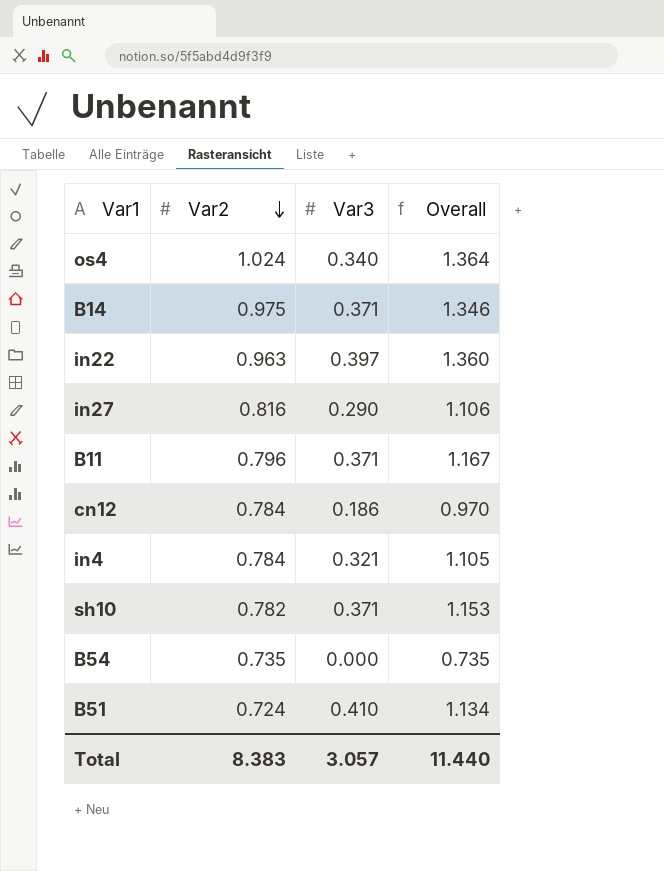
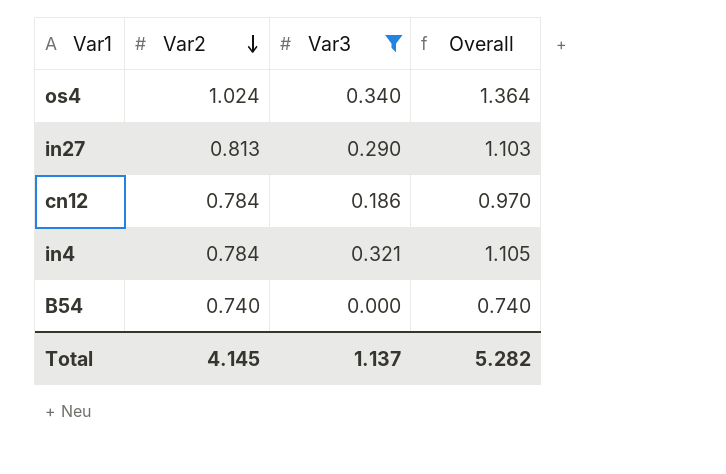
filter: none -> Var3 <= 0.340
in27 | Var2: 0.816 -> 0.813
in27 | Overall: 1.106 -> 1.103
B54 | Var2: 0.735 -> 0.740
B54 | Overall: 0.735 -> 0.740
Total | Var2: 8.383 -> 4.145
Total | Var3: 3.057 -> 1.137
Total | Overall: 11.440 -> 5.282

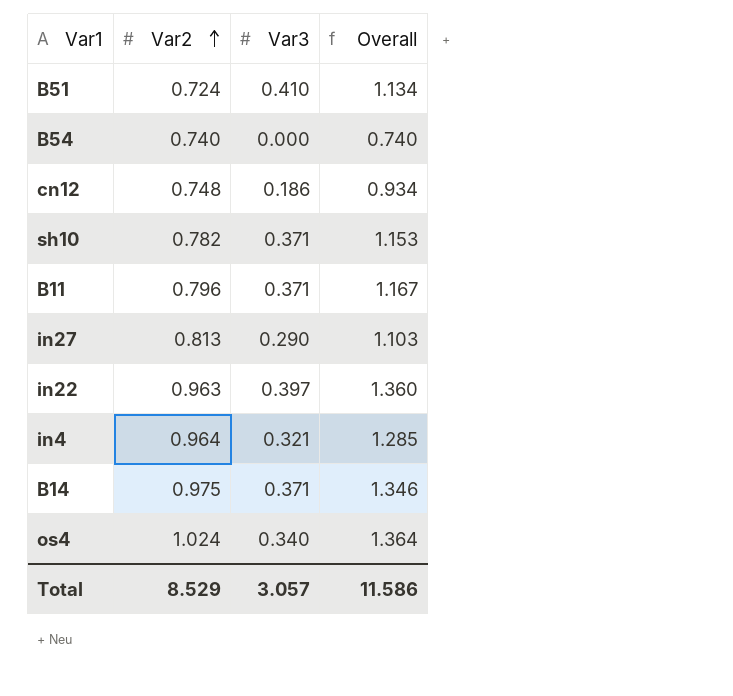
filter: Var3 <= 0.340 -> none
row order: Var2 descending -> Var2 ascending
cn12 | Var2: 0.784 -> 0.748
cn12 | Overall: 0.970 -> 0.934
in4 | Var2: 0.784 -> 0.964
in4 | Overall: 1.105 -> 1.285
Total | Var2: 4.145 -> 8.529
Total | Var3: 1.137 -> 3.057
Total | Overall: 5.282 -> 11.586

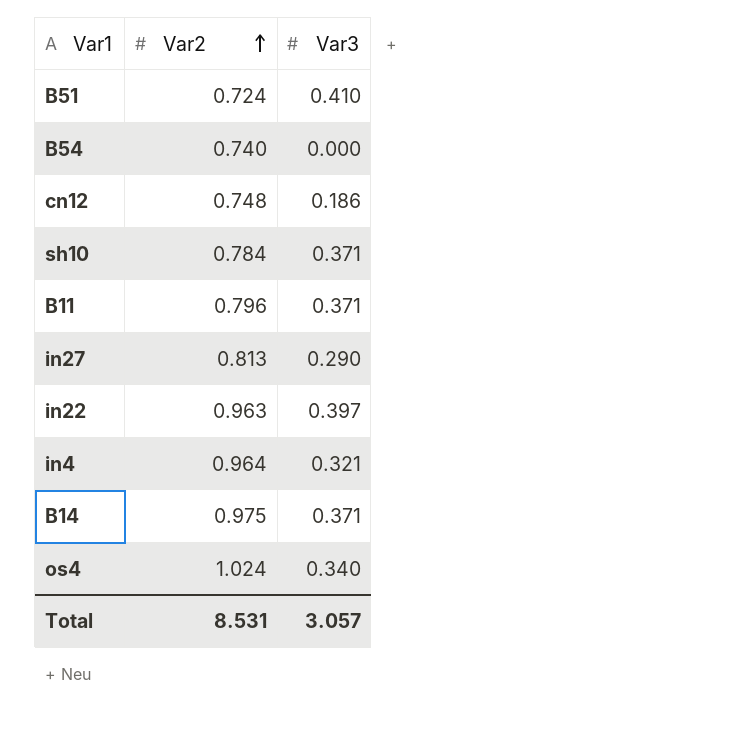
column Overall | formula: [Var2] + [Var3] -> none
sh10 | Var2: 0.782 -> 0.784
Total | Var2: 8.529 -> 8.531

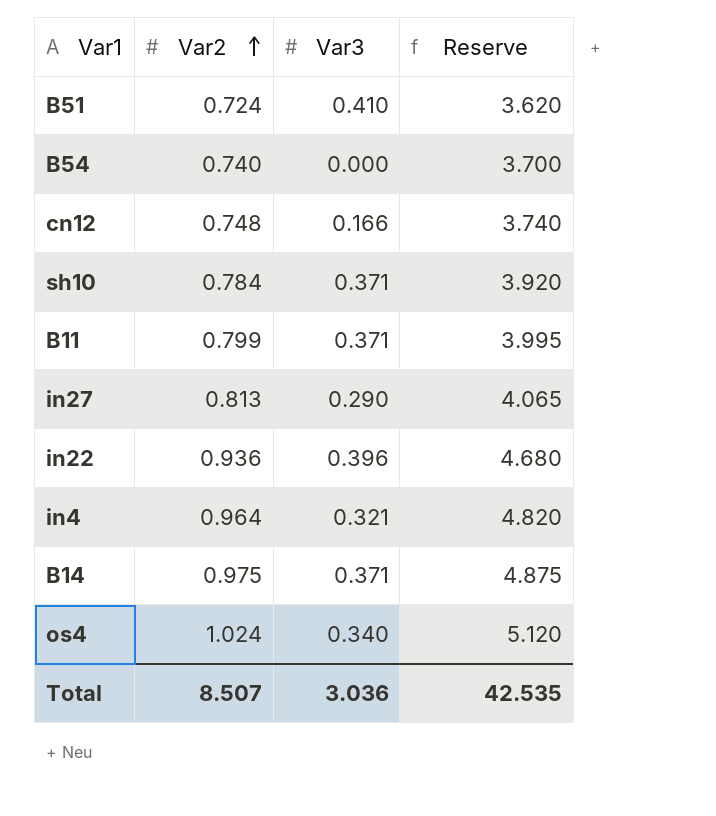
column Reserve | formula: none -> [Var2] * 5
cn12 | Var3: 0.186 -> 0.166
B11 | Var2: 0.796 -> 0.799
in22 | Var2: 0.963 -> 0.936
in22 | Var3: 0.397 -> 0.396
Total | Var2: 8.531 -> 8.507
Total | Var3: 3.057 -> 3.036

